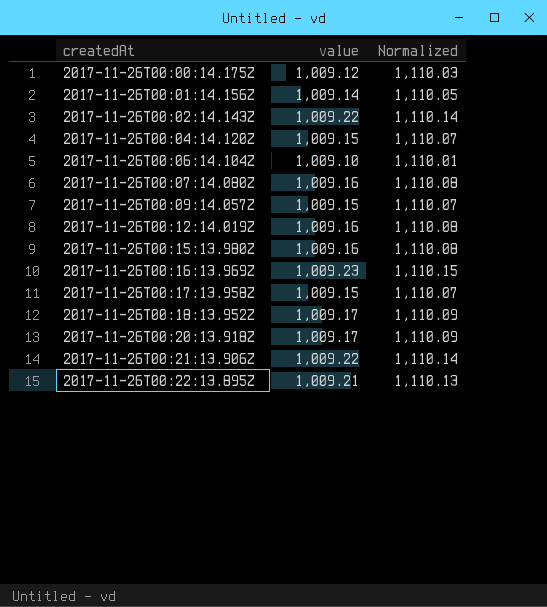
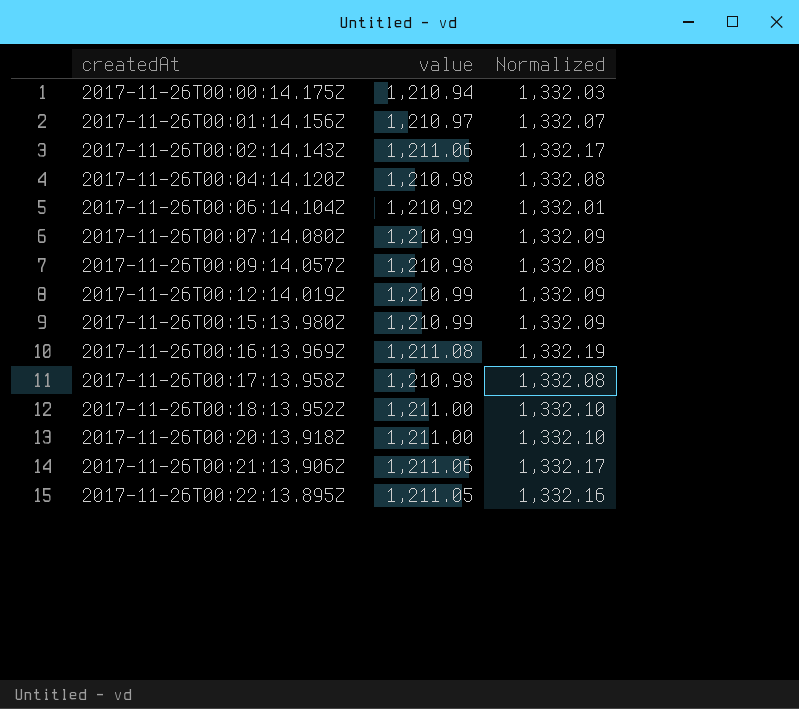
2017-11-26T00:00:14.175Z | value: 1,009.12 -> 1,210.94
2017-11-26T00:00:14.175Z | Normalized: 1,110.03 -> 1,332.03
2017-11-26T00:01:14.156Z | value: 1,009.14 -> 1,210.97
2017-11-26T00:01:14.156Z | Normalized: 1,110.05 -> 1,332.07
2017-11-26T00:02:14.143Z | value: 1,009.22 -> 1,211.06
2017-11-26T00:02:14.143Z | Normalized: 1,110.14 -> 1,332.17
2017-11-26T00:04:14.120Z | value: 1,009.15 -> 1,210.98
2017-11-26T00:04:14.120Z | Normalized: 1,110.07 -> 1,332.08
2017-11-26T00:06:14.104Z | value: 1,009.10 -> 1,210.92
2017-11-26T00:06:14.104Z | Normalized: 1,110.01 -> 1,332.01
2017-11-26T00:07:14.080Z | value: 1,009.16 -> 1,210.99
2017-11-26T00:07:14.080Z | Normalized: 1,110.08 -> 1,332.09
2017-11-26T00:09:14.057Z | value: 1,009.15 -> 1,210.98
2017-11-26T00:09:14.057Z | Normalized: 1,110.07 -> 1,332.08
2017-11-26T00:12:14.019Z | value: 1,009.16 -> 1,210.99
2017-11-26T00:12:14.019Z | Normalized: 1,110.08 -> 1,332.09
2017-11-26T00:15:13.980Z | value: 1,009.16 -> 1,210.99
2017-11-26T00:15:13.980Z | Normalized: 1,110.08 -> 1,332.09
2017-11-26T00:16:13.969Z | value: 1,009.23 -> 1,211.08
2017-11-26T00:16:13.969Z | Normalized: 1,110.15 -> 1,332.19
2017-11-26T00:17:13.958Z | value: 1,009.15 -> 1,210.98
2017-11-26T00:17:13.958Z | Normalized: 1,110.07 -> 1,332.08
2017-11-26T00:18:13.952Z | value: 1,009.17 -> 1,211.00
2017-11-26T00:18:13.952Z | Normalized: 1,110.09 -> 1,332.10
2017-11-26T00:20:13.918Z | value: 1,009.17 -> 1,211.00
2017-11-26T00:20:13.918Z | Normalized: 1,110.09 -> 1,332.10
2017-11-26T00:21:13.906Z | value: 1,009.22 -> 1,211.06
2017-11-26T00:21:13.906Z | Normalized: 1,110.14 -> 1,332.17
2017-11-26T00:22:13.895Z | value: 1,009.21 -> 1,211.05
2017-11-26T00:22:13.895Z | Normalized: 1,110.13 -> 1,332.16

